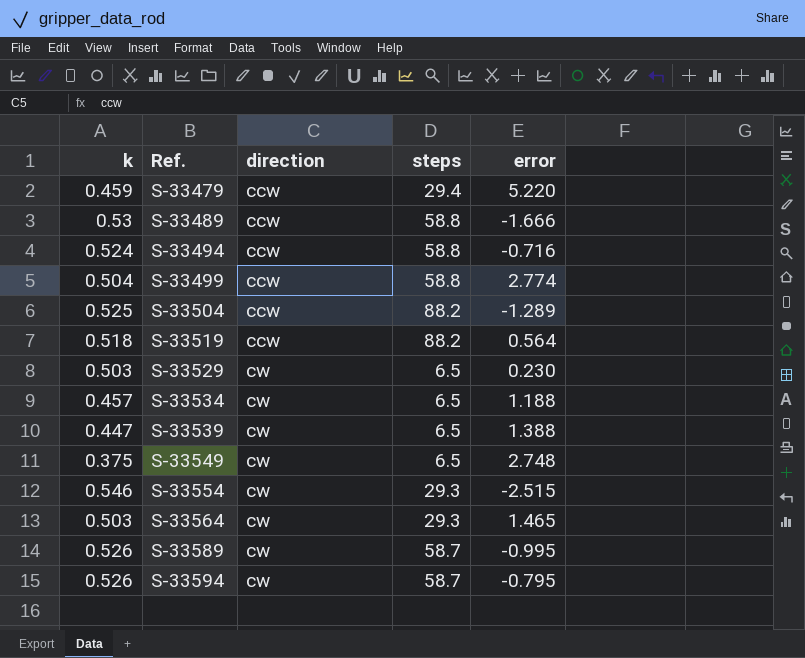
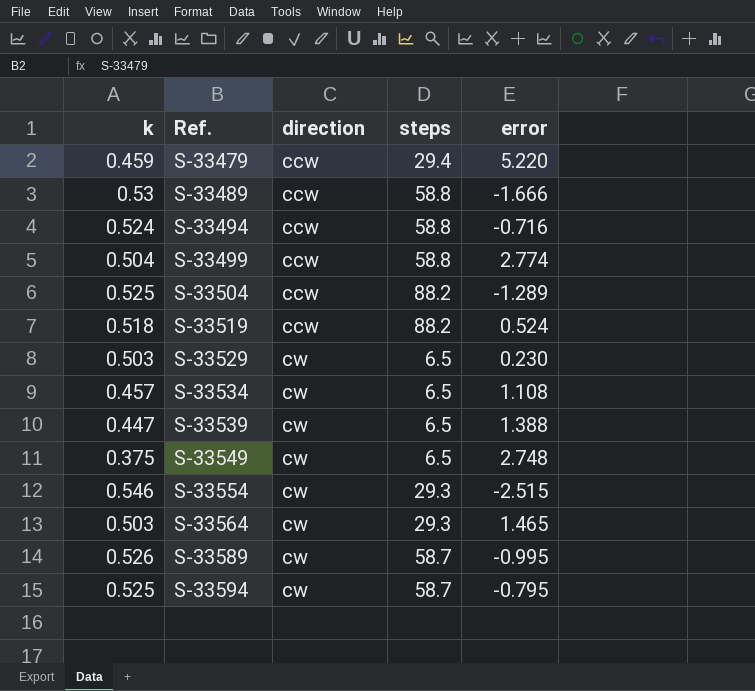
S-33519 | error: 0.564 -> 0.524
S-33534 | error: 1.188 -> 1.108
S-33594 | k: 0.526 -> 0.525

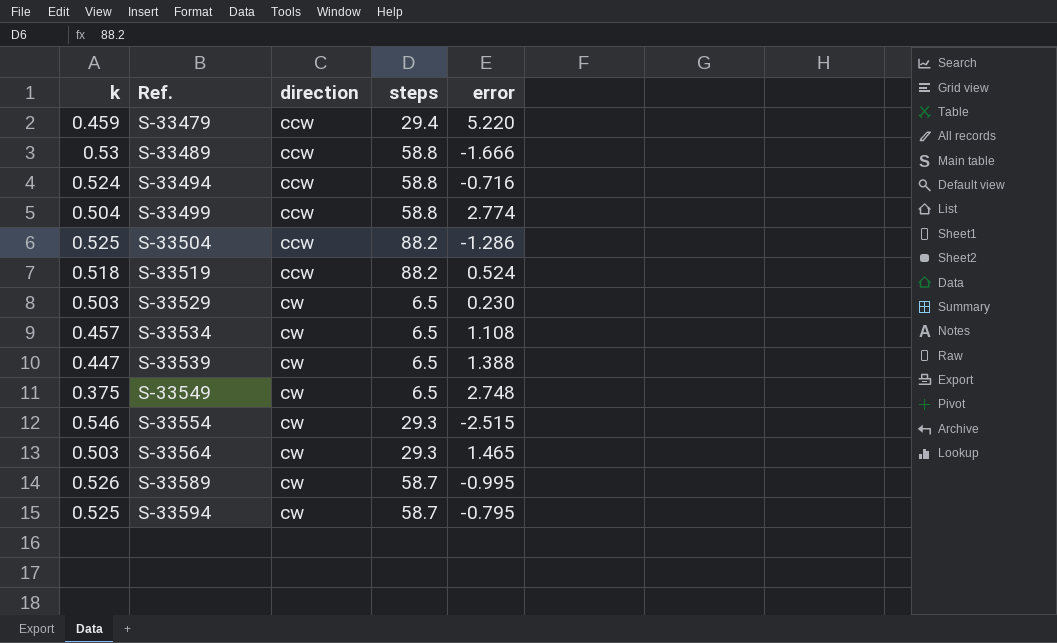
S-33504 | error: -1.289 -> -1.286

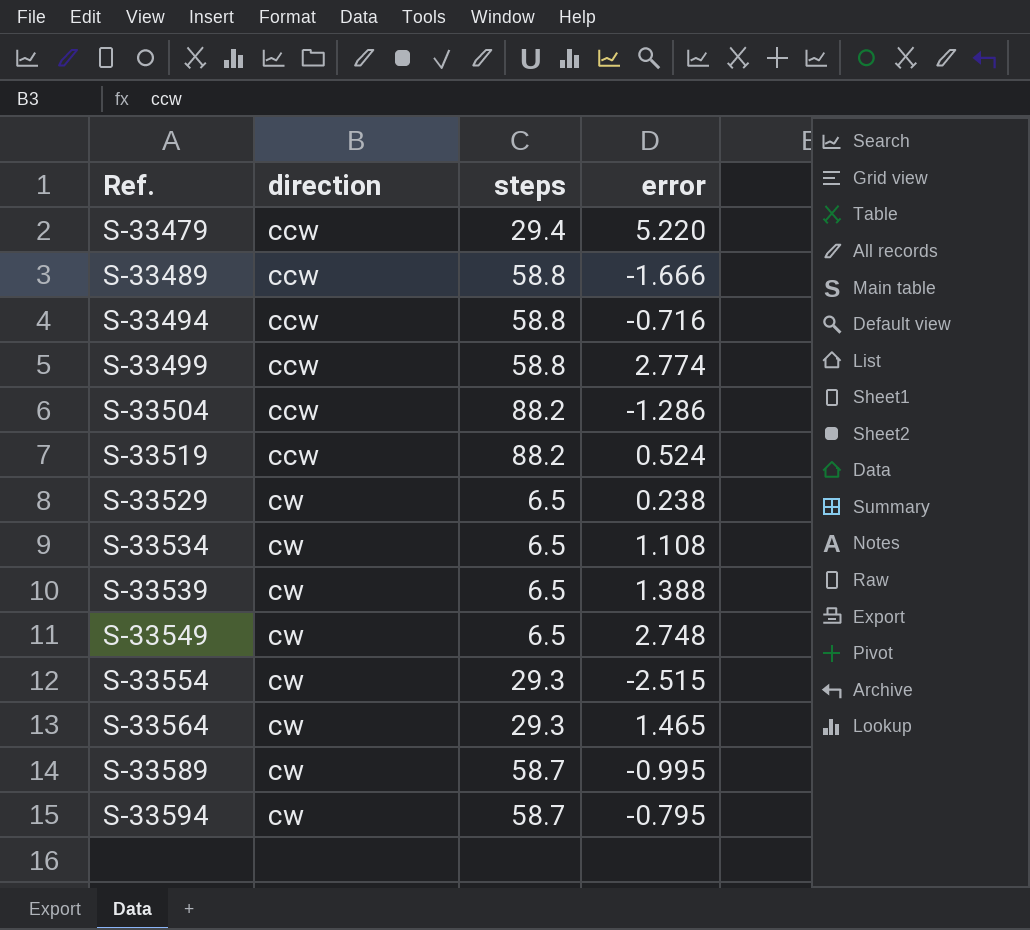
column k | position: 1 -> none
S-33529 | error: 0.230 -> 0.238

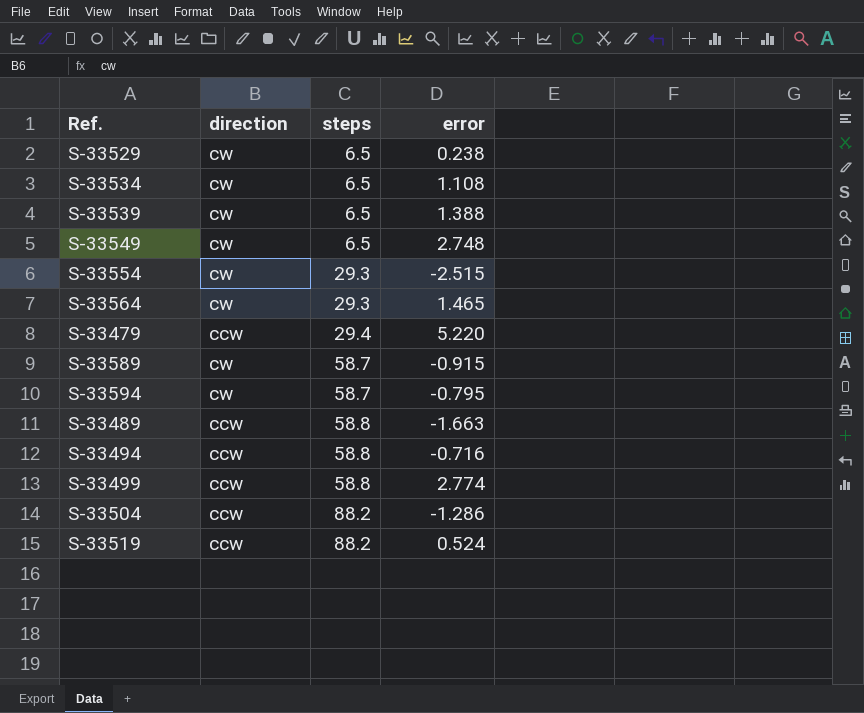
row order: Ref. ascending -> steps ascending
S-33589 | error: -0.995 -> -0.915
S-33489 | error: -1.666 -> -1.663

